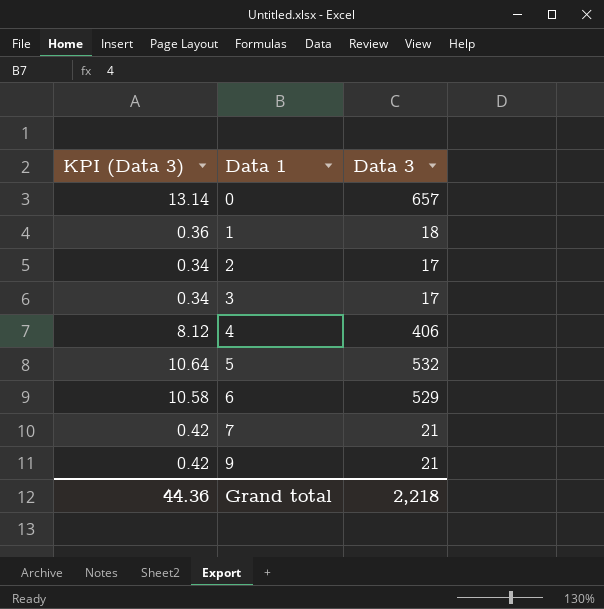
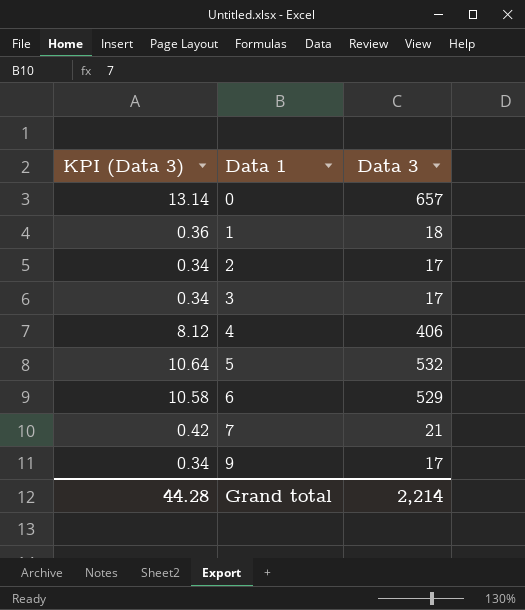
9 | KPI (Data 3): 0.42 -> 0.34
9 | Data 3: 21 -> 17
Grand total | KPI (Data 3): 44.36 -> 44.28
Grand total | Data 3: 2,218 -> 2,214

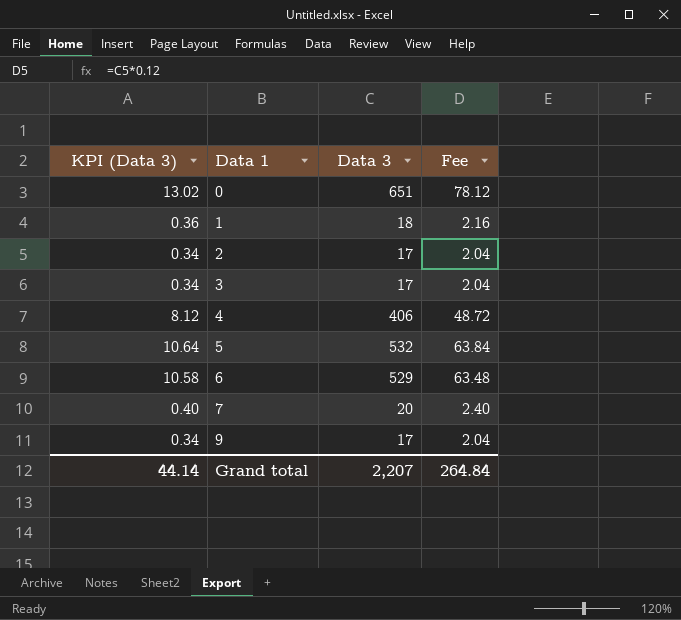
column Fee | formula: none -> [Data 3] * 0.12
0 | KPI (Data 3): 13.14 -> 13.02
0 | Data 3: 657 -> 651
7 | KPI (Data 3): 0.42 -> 0.40
7 | Data 3: 21 -> 20
Grand total | KPI (Data 3): 44.28 -> 44.14
Grand total | Data 3: 2,214 -> 2,207

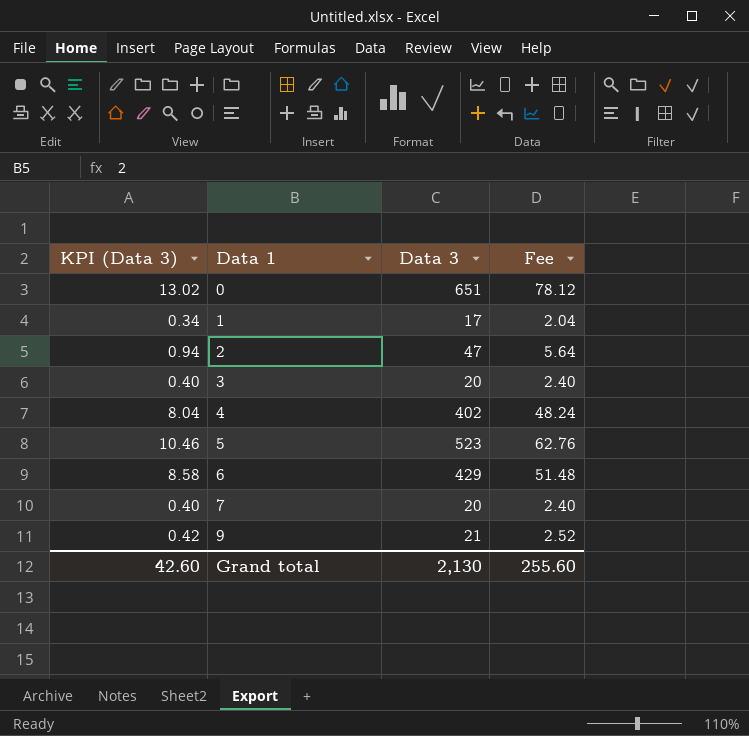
1 | KPI (Data 3): 0.36 -> 0.34
1 | Data 3: 18 -> 17
1 | Fee: 2.16 -> 2.04
2 | KPI (Data 3): 0.34 -> 0.94
2 | Data 3: 17 -> 47
2 | Fee: 2.04 -> 5.64
3 | KPI (Data 3): 0.34 -> 0.40
3 | Data 3: 17 -> 20
3 | Fee: 2.04 -> 2.40
4 | KPI (Data 3): 8.12 -> 8.04
4 | Data 3: 406 -> 402
4 | Fee: 48.72 -> 48.24
5 | KPI (Data 3): 10.64 -> 10.46
5 | Data 3: 532 -> 523
5 | Fee: 63.84 -> 62.76
6 | KPI (Data 3): 10.58 -> 8.58
6 | Data 3: 529 -> 429
6 | Fee: 63.48 -> 51.48
9 | KPI (Data 3): 0.34 -> 0.42
9 | Data 3: 17 -> 21
9 | Fee: 2.04 -> 2.52
Grand total | KPI (Data 3): 44.14 -> 42.60
Grand total | Data 3: 2,207 -> 2,130
Grand total | Fee: 264.84 -> 255.60

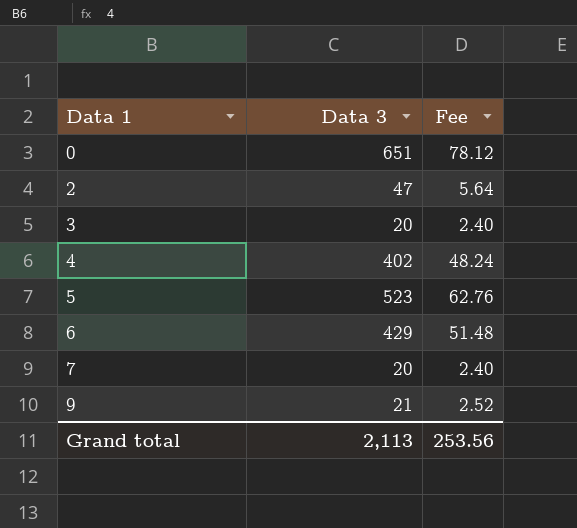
column KPI (Data 3) | formula: [Data 3] * 0.02 -> none
row 1: 0.34 | 17 | 2.04 -> none
Grand total | Data 3: 2,130 -> 2,113
Grand total | Fee: 255.60 -> 253.56

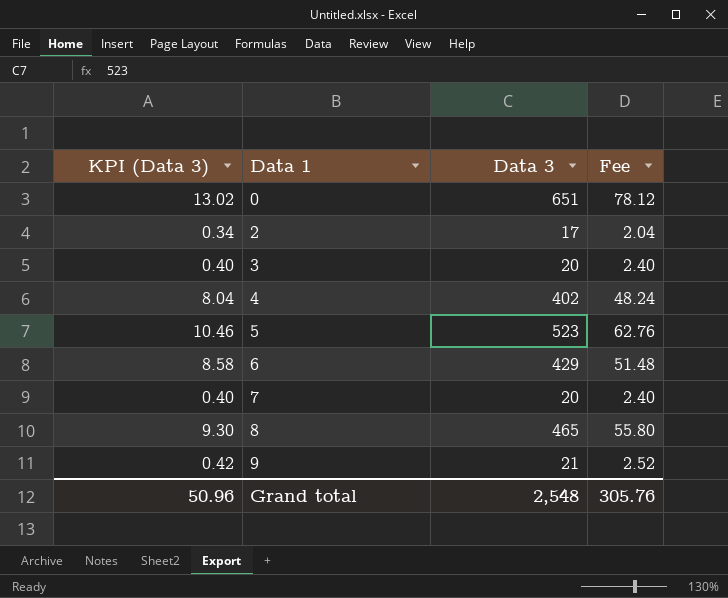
column KPI (Data 3) | formula: none -> [Data 3] * 0.02
2 | Data 3: 47 -> 17
2 | Fee: 5.64 -> 2.04
row 8: none -> 9.30 | 465 | 55.80
Grand total | Data 3: 2,113 -> 2,548
Grand total | Fee: 253.56 -> 305.76

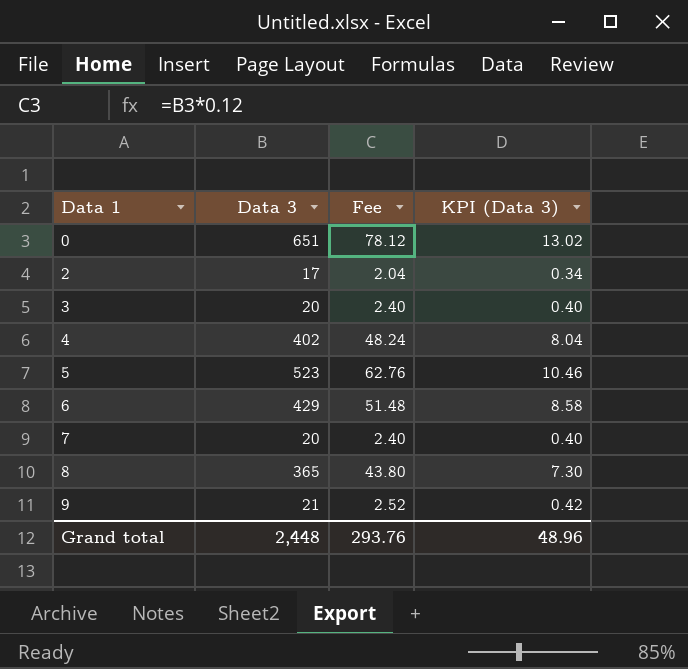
column KPI (Data 3) | position: 1 -> 4
8 | Data 3: 465 -> 365
8 | Fee: 55.80 -> 43.80
8 | KPI (Data 3): 9.30 -> 7.30
Grand total | Data 3: 2,548 -> 2,448
Grand total | Fee: 305.76 -> 293.76
Grand total | KPI (Data 3): 50.96 -> 48.96

